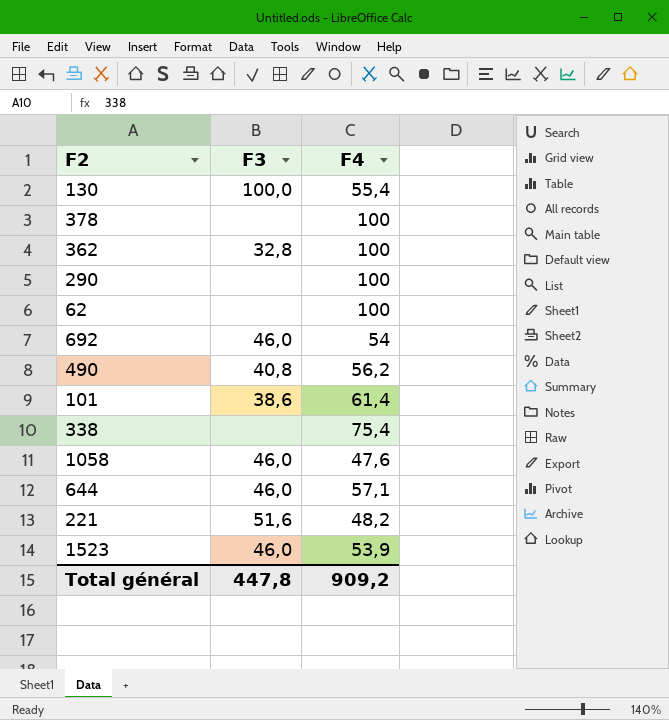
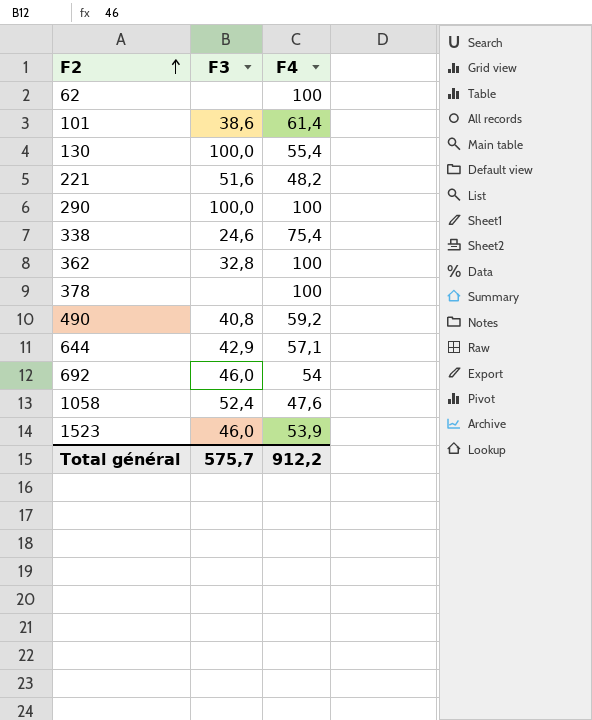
row order: none -> F2 ascending
290 | F3: none -> 100,0
338 | F3: none -> 24,6
490 | F4: 56,2 -> 59,2
644 | F3: 46,0 -> 42,9
1058 | F3: 46,0 -> 52,4
Total général | F3: 447,8 -> 575,7
Total général | F4: 909,2 -> 912,2

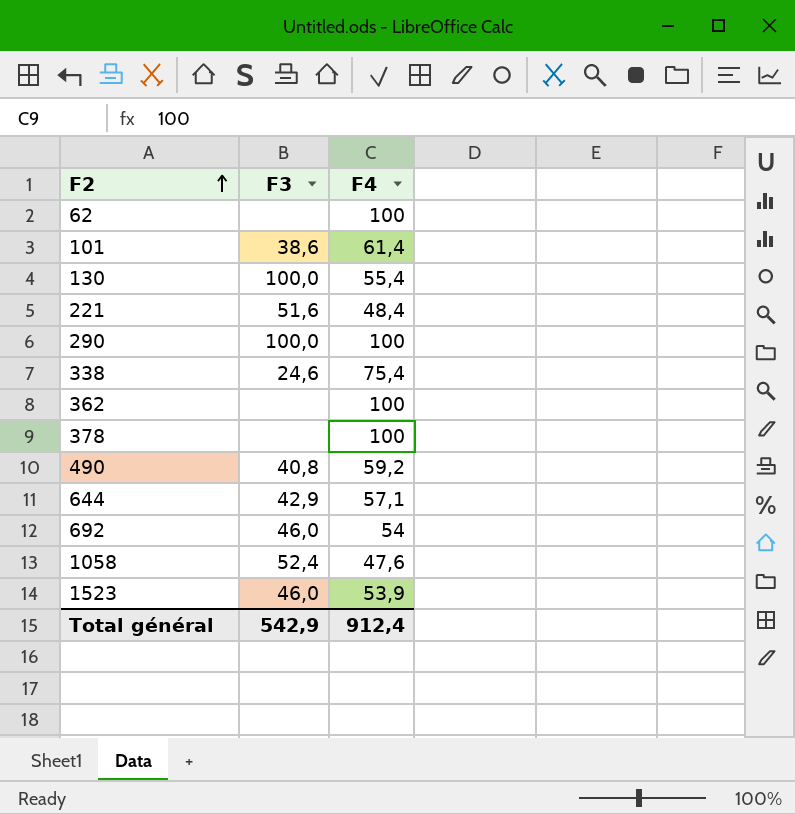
221 | F4: 48,2 -> 48,4
362 | F3: 32,8 -> none
Total général | F3: 575,7 -> 542,9
Total général | F4: 912,2 -> 912,4

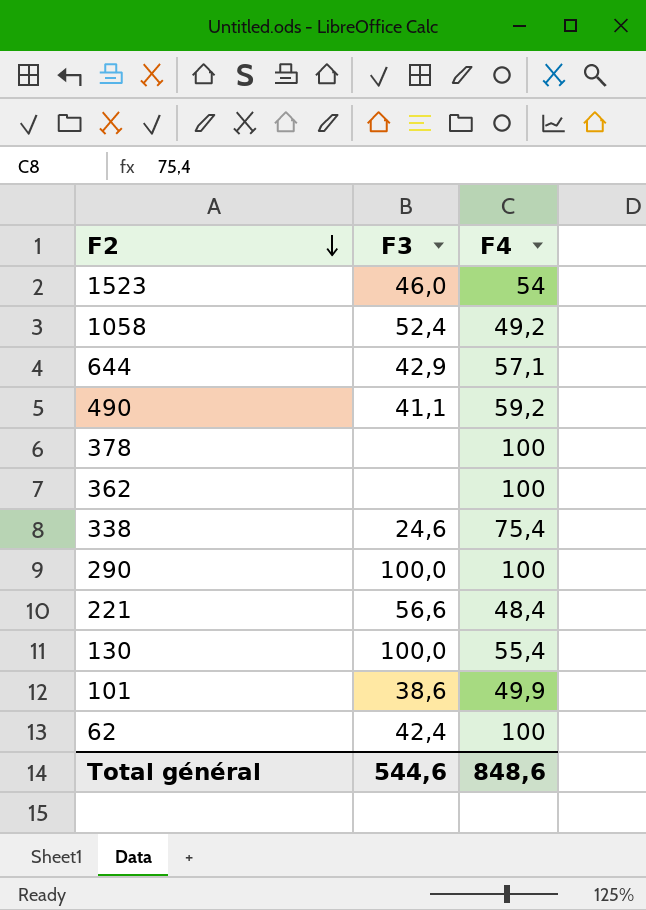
row order: F2 ascending -> F2 descending
row 692: 46,0 | 54 -> none
1523 | F4: 53,9 -> 54
1058 | F4: 47,6 -> 49,2
490 | F3: 40,8 -> 41,1
221 | F3: 51,6 -> 56,6
101 | F4: 61,4 -> 49,9
62 | F3: none -> 42,4
Total général | F3: 542,9 -> 544,6
Total général | F4: 912,4 -> 848,6

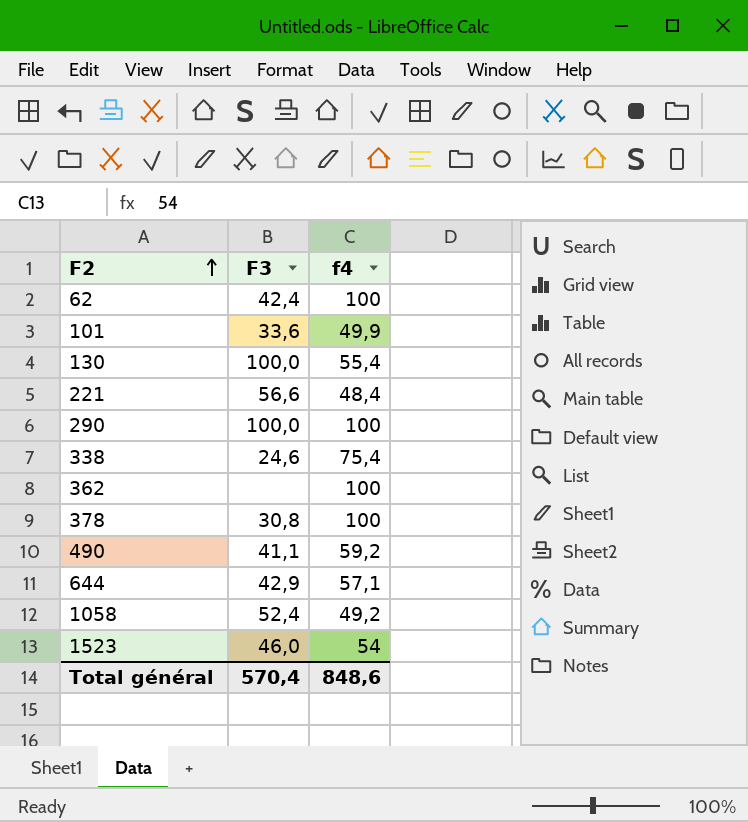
row order: F2 descending -> F2 ascending
column name: F4 -> f4
101 | F3: 38,6 -> 33,6
378 | F3: none -> 30,8
Total général | F3: 544,6 -> 570,4

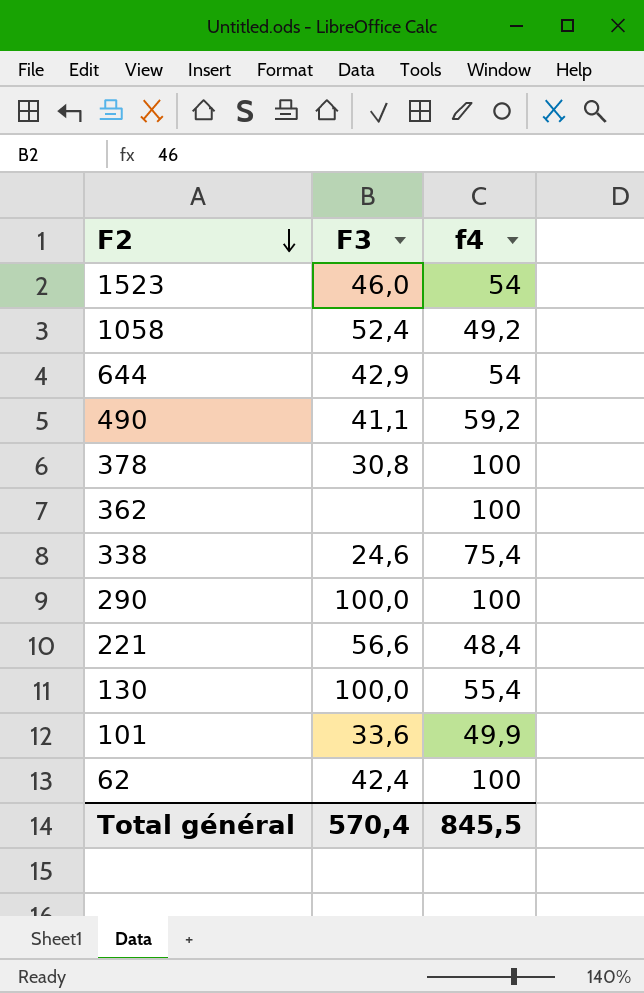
row order: F2 ascending -> F2 descending
644 | f4: 57,1 -> 54
Total général | f4: 848,6 -> 845,5

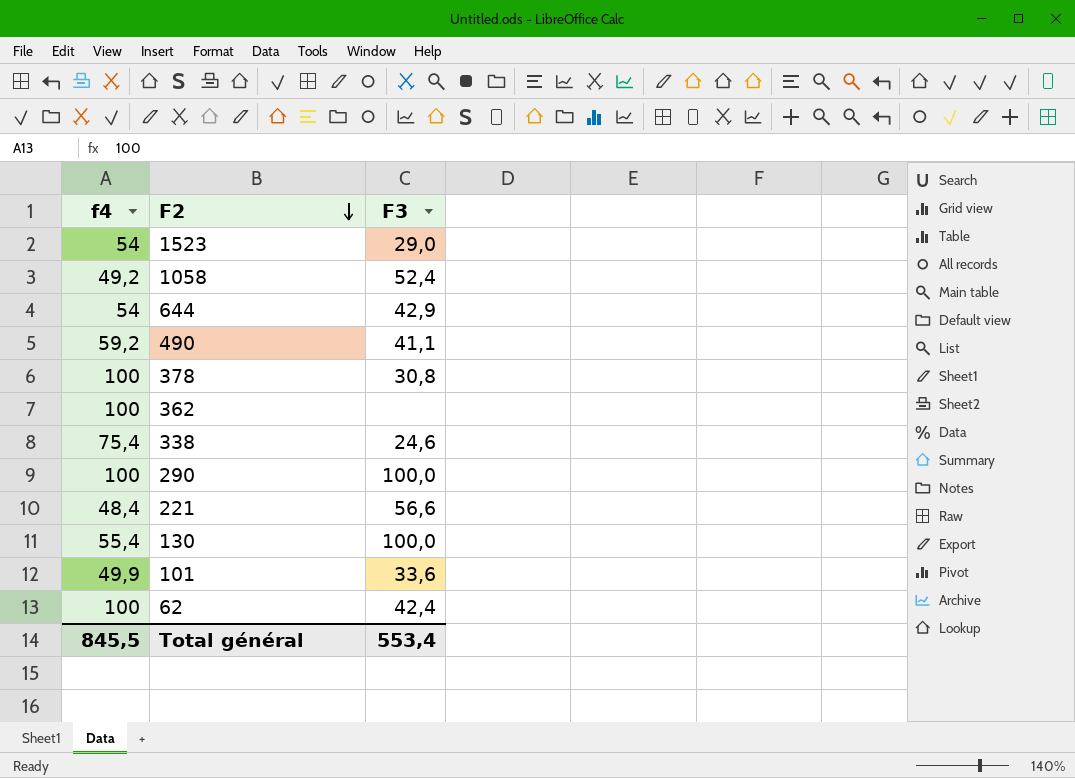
column f4 | position: 3 -> 1
1523 | F3: 46,0 -> 29,0
Total général | F3: 570,4 -> 553,4

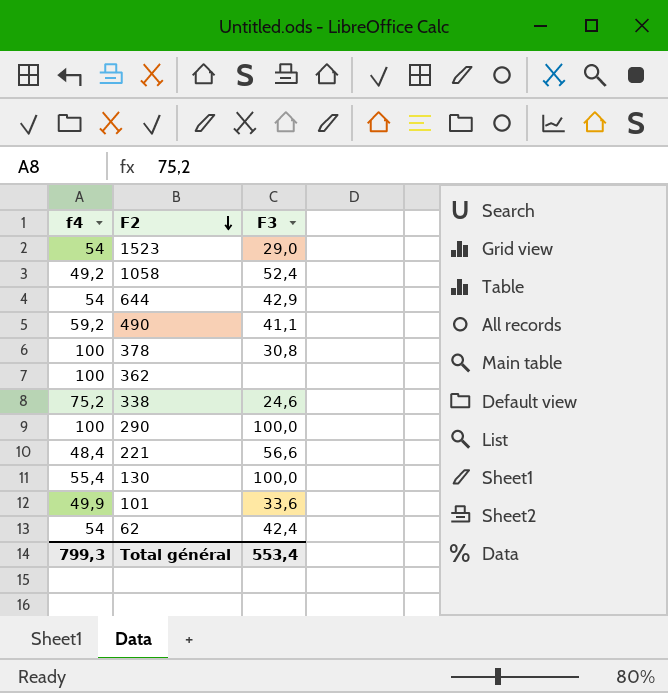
338 | f4: 75,4 -> 75,2
62 | f4: 100 -> 54
Total général | f4: 845,5 -> 799,3

